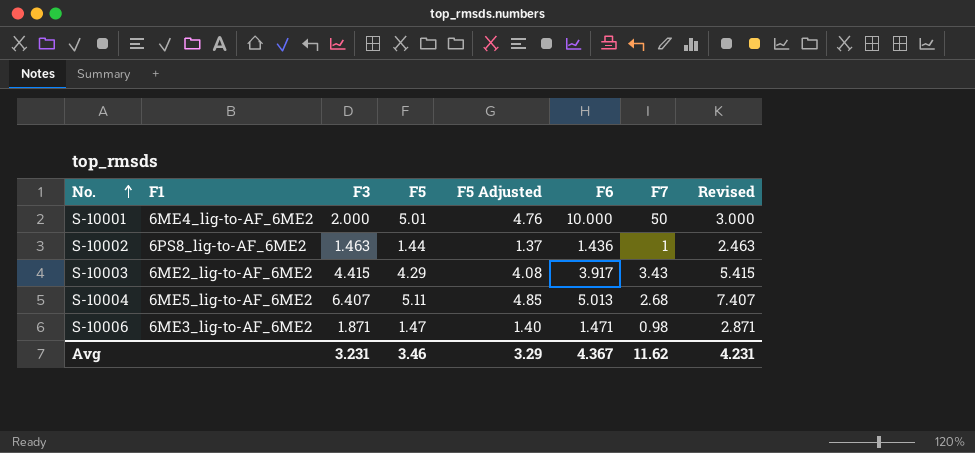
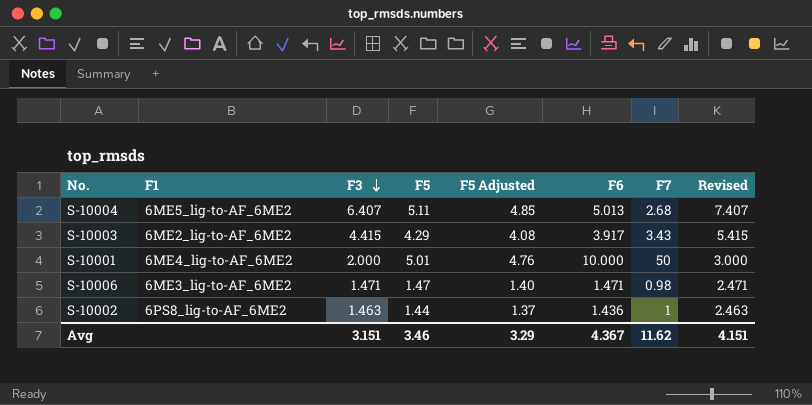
row order: No. ascending -> F3 descending
S-10006 | F3: 1.871 -> 1.471
S-10006 | Revised: 2.871 -> 2.471
Avg | F3: 3.231 -> 3.151
Avg | Revised: 4.231 -> 4.151

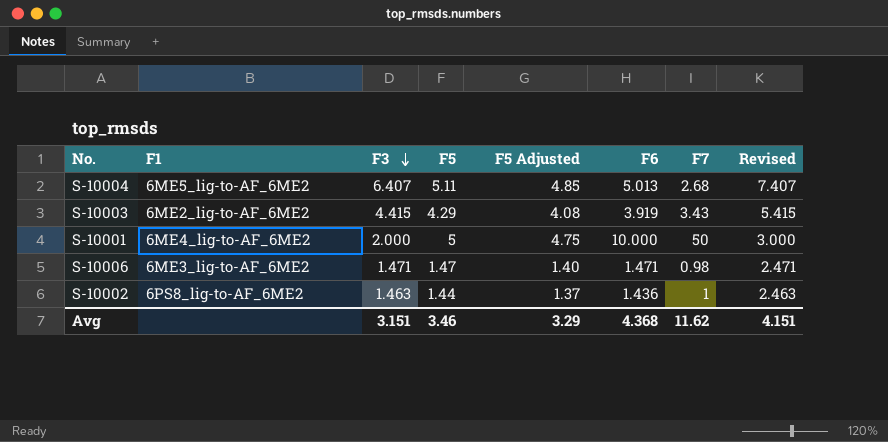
S-10003 | F6: 3.917 -> 3.919
S-10001 | F5: 5.01 -> 5
S-10001 | F5 Adjusted: 4.76 -> 4.75
Avg | F6: 4.367 -> 4.368

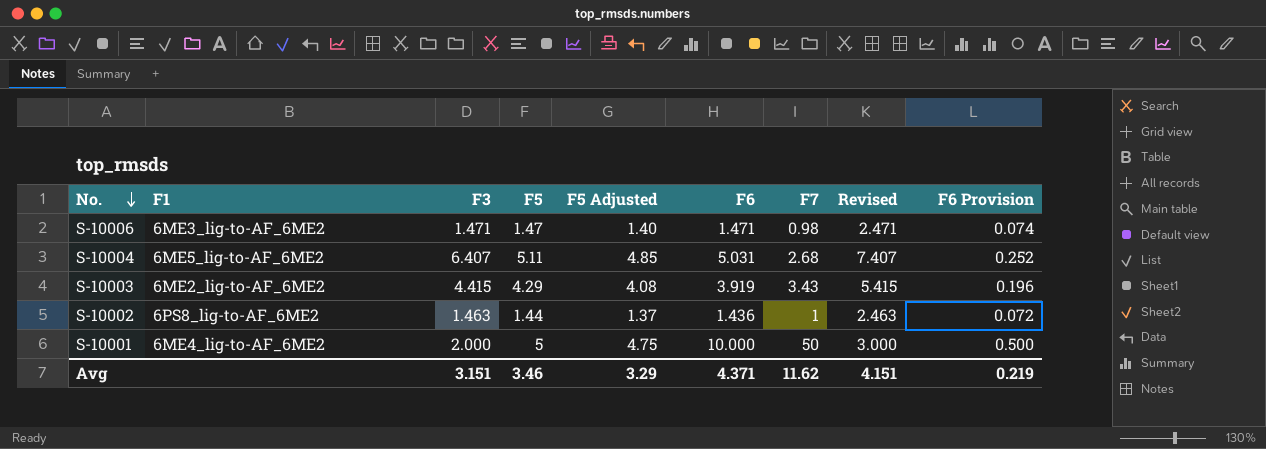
row order: F3 descending -> No. descending
column F6 Provision | formula: none -> [F6] * 0.05
S-10004 | F6: 5.013 -> 5.031
Avg | F6: 4.368 -> 4.371

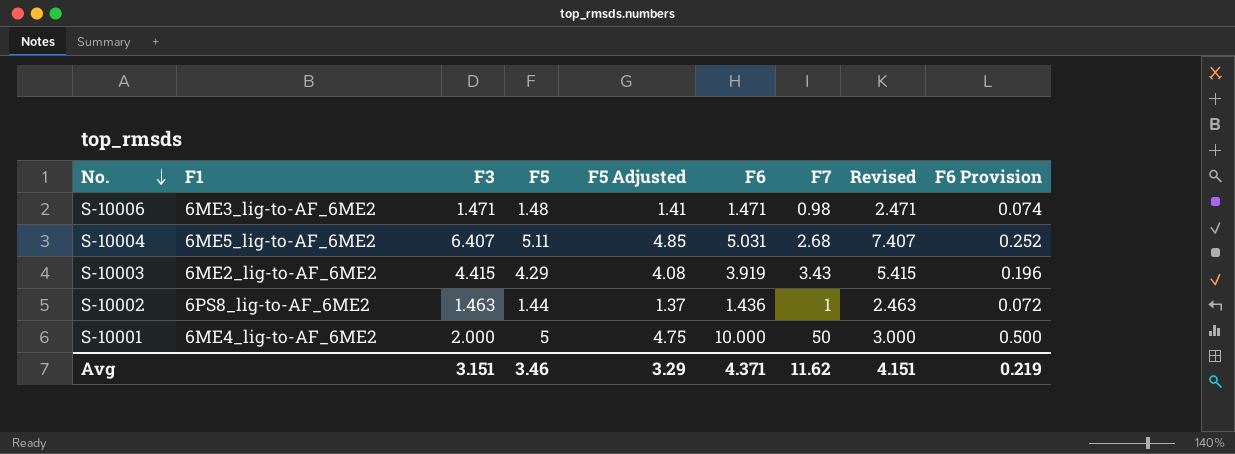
S-10006 | F5: 1.47 -> 1.48
S-10006 | F5 Adjusted: 1.40 -> 1.41

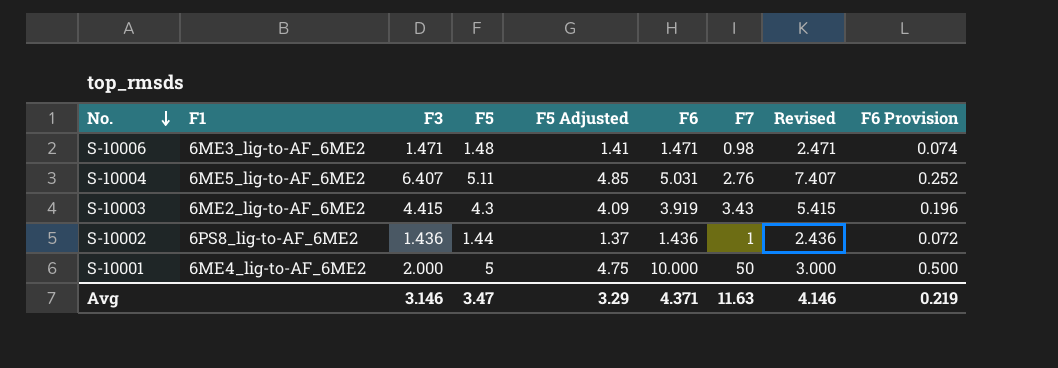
S-10004 | F7: 2.68 -> 2.76
S-10003 | F5: 4.29 -> 4.3
S-10003 | F5 Adjusted: 4.08 -> 4.09
S-10002 | F3: 1.463 -> 1.436
S-10002 | Revised: 2.463 -> 2.436
Avg | F3: 3.151 -> 3.146
Avg | F5: 3.46 -> 3.47
Avg | F7: 11.62 -> 11.63
Avg | Revised: 4.151 -> 4.146

